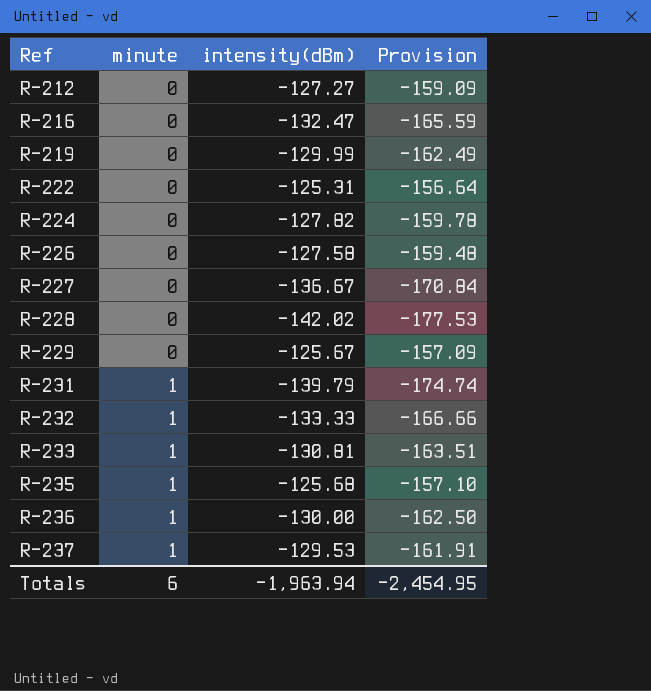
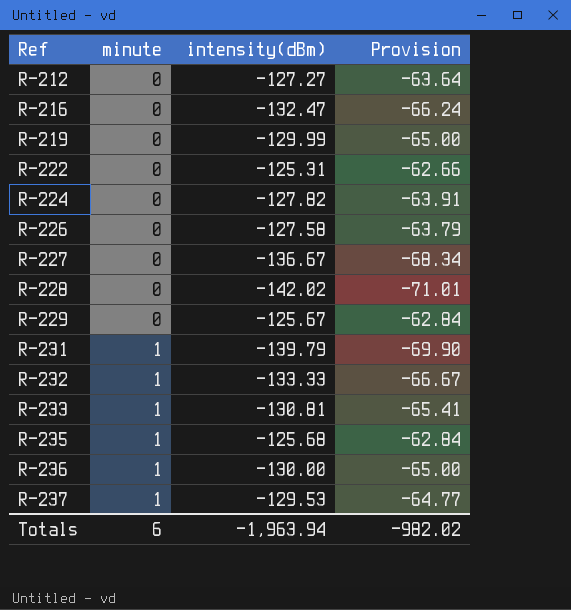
column Provision | formula: [intensity(dBm)] * 1.25 -> [intensity(dBm)] * 0.5
Totals | Provision: -2,454.95 -> -982.02

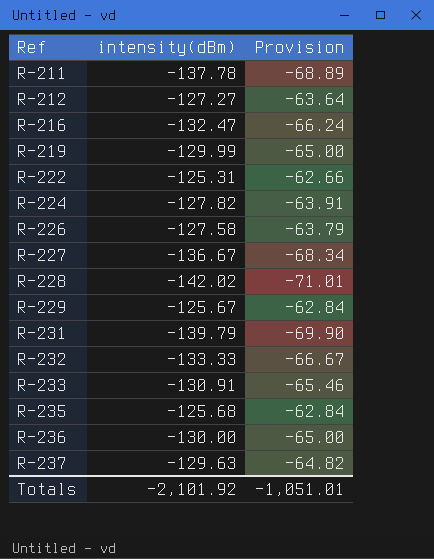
column minute | position: 2 -> none
row R-211: none -> -137.78 | -68.89
R-233 | intensity(dBm): -130.81 -> -130.91
R-233 | Provision: -65.41 -> -65.46
R-237 | intensity(dBm): -129.53 -> -129.63
R-237 | Provision: -64.77 -> -64.82
Totals | intensity(dBm): -1,963.94 -> -2,101.92
Totals | Provision: -982.02 -> -1,051.01

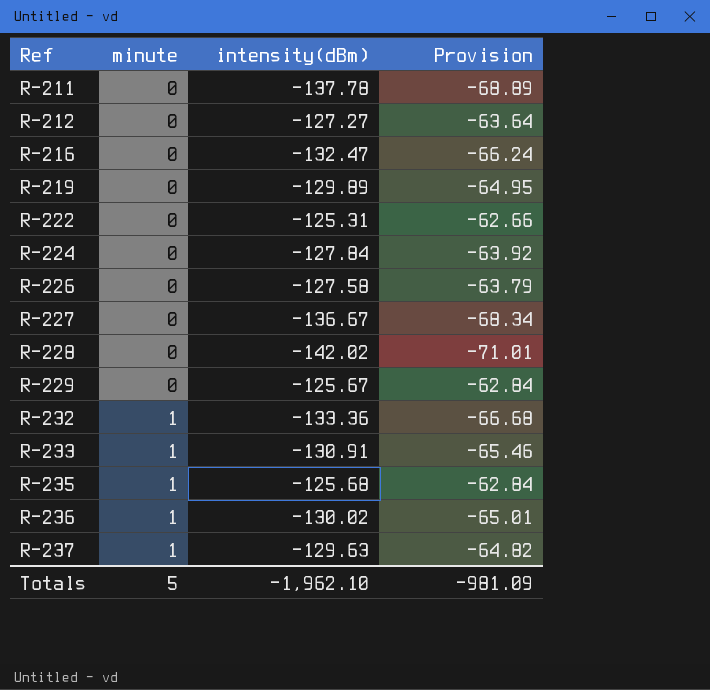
column minute | position: none -> 2
row R-231: -139.79 | -69.90 -> none
R-219 | intensity(dBm): -129.99 -> -129.89
R-219 | Provision: -65.00 -> -64.95
R-224 | intensity(dBm): -127.82 -> -127.84
R-224 | Provision: -63.91 -> -63.92
R-232 | intensity(dBm): -133.33 -> -133.36
R-232 | Provision: -66.67 -> -66.68
R-236 | intensity(dBm): -130.00 -> -130.02
R-236 | Provision: -65.00 -> -65.01
Totals | intensity(dBm): -2,101.92 -> -1,962.10
Totals | Provision: -1,051.01 -> -981.09

